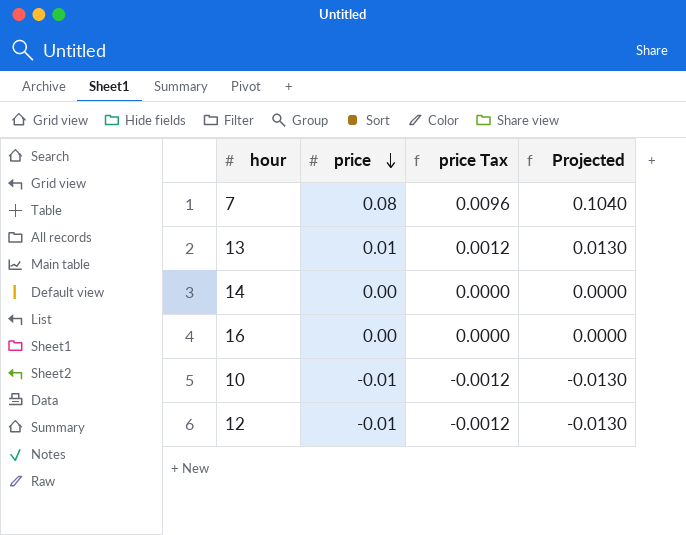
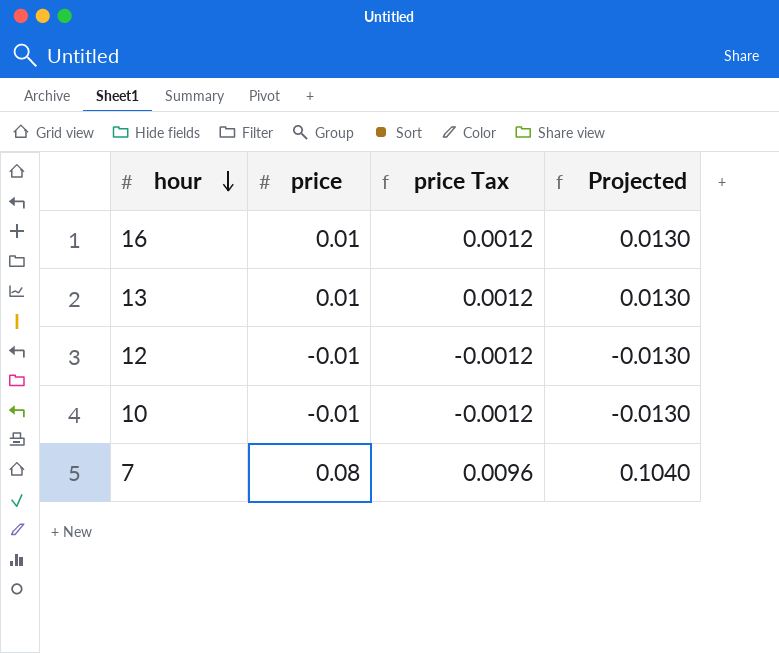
row order: price descending -> hour descending
row 14: 0.00 | 0.0000 | 0.0000 -> none
16 | price: 0.00 -> 0.01
16 | price Tax: 0.0000 -> 0.0012
16 | Projected: 0.0000 -> 0.0130

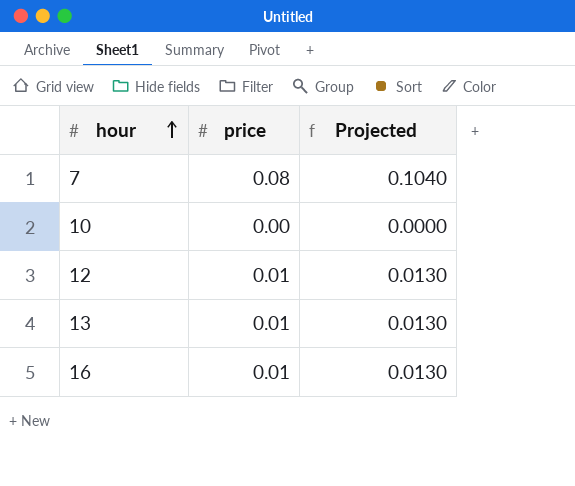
row order: hour descending -> hour ascending
column price Tax | formula: [price] * 0.12 -> none
10 | price: -0.01 -> 0.00
10 | Projected: -0.0130 -> 0.0000
12 | price: -0.01 -> 0.01
12 | Projected: -0.0130 -> 0.0130

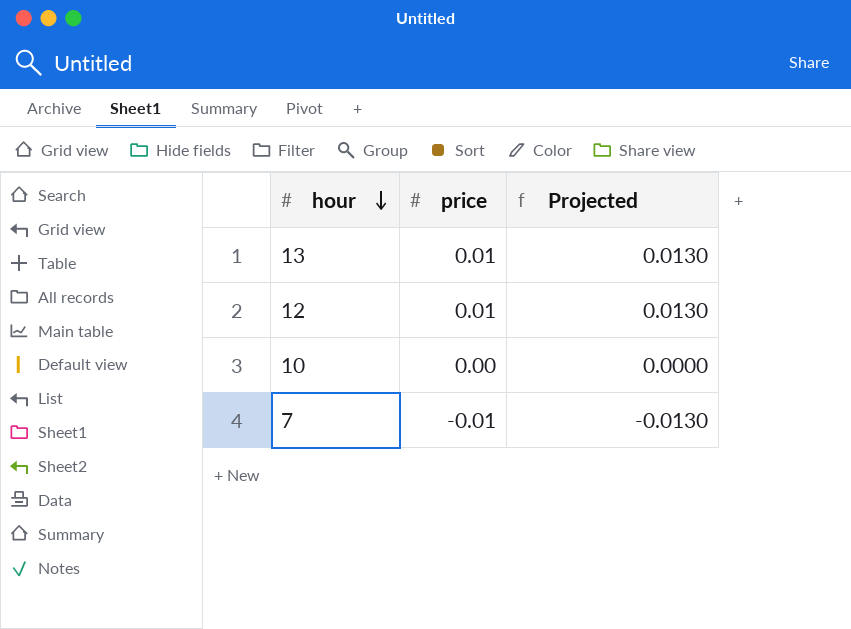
row order: hour ascending -> hour descending
row 16: 0.01 | 0.0130 -> none
7 | price: 0.08 -> -0.01
7 | Projected: 0.1040 -> -0.0130

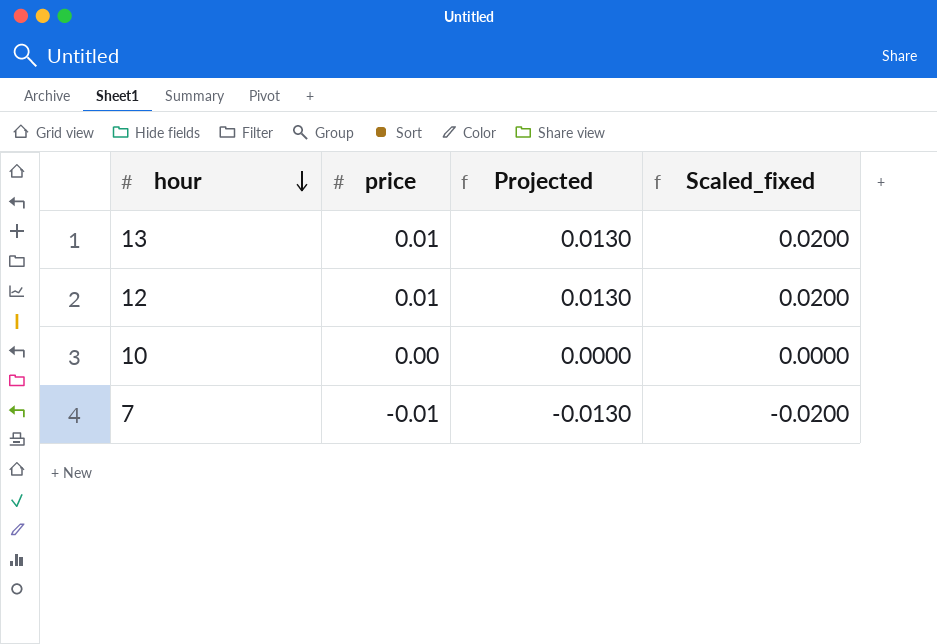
column Scaled_fixed | formula: none -> [price] * 2

